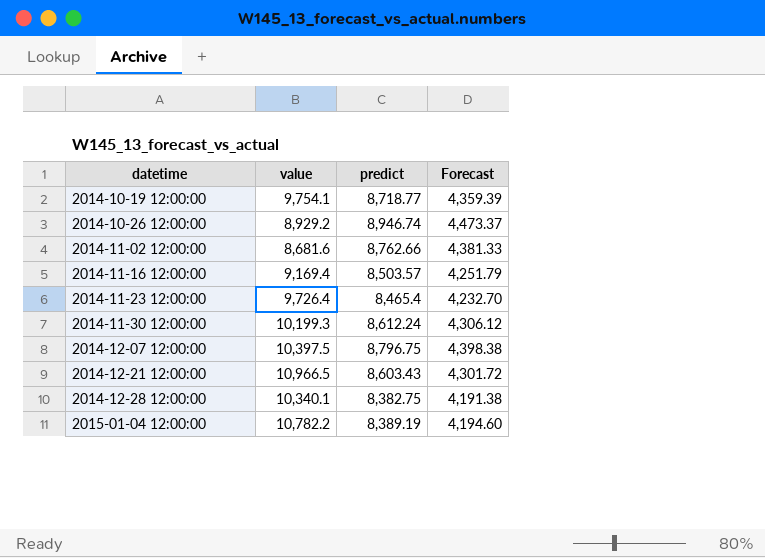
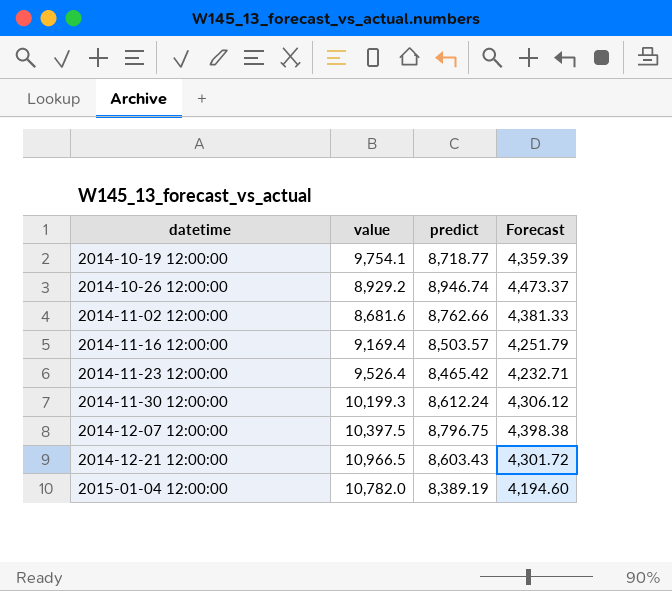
row 2014-12-28 12:00:00: 10,340.1 | 8,382.75 | 4,191.38 -> none
2014-11-23 12:00:00 | value: 9,726.4 -> 9,526.4
2014-11-23 12:00:00 | predict: 8,465.4 -> 8,465.42
2014-11-23 12:00:00 | Forecast: 4,232.70 -> 4,232.71
2015-01-04 12:00:00 | value: 10,782.2 -> 10,782.0

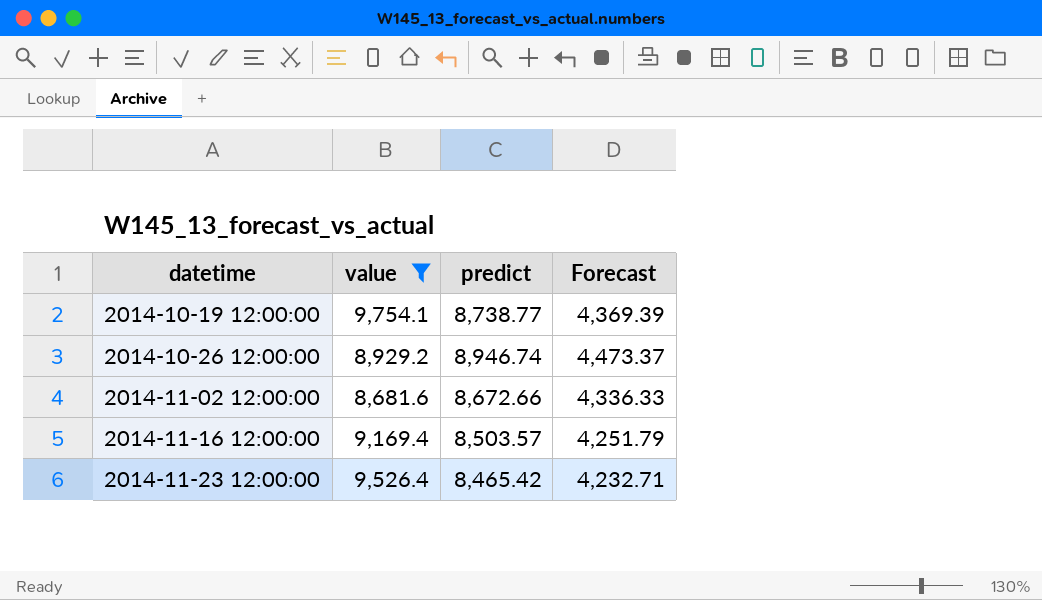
filter: none -> value <= 9,754.1
2014-10-19 12:00:00 | predict: 8,718.77 -> 8,738.77
2014-10-19 12:00:00 | Forecast: 4,359.39 -> 4,369.39
2014-11-02 12:00:00 | predict: 8,762.66 -> 8,672.66
2014-11-02 12:00:00 | Forecast: 4,381.33 -> 4,336.33

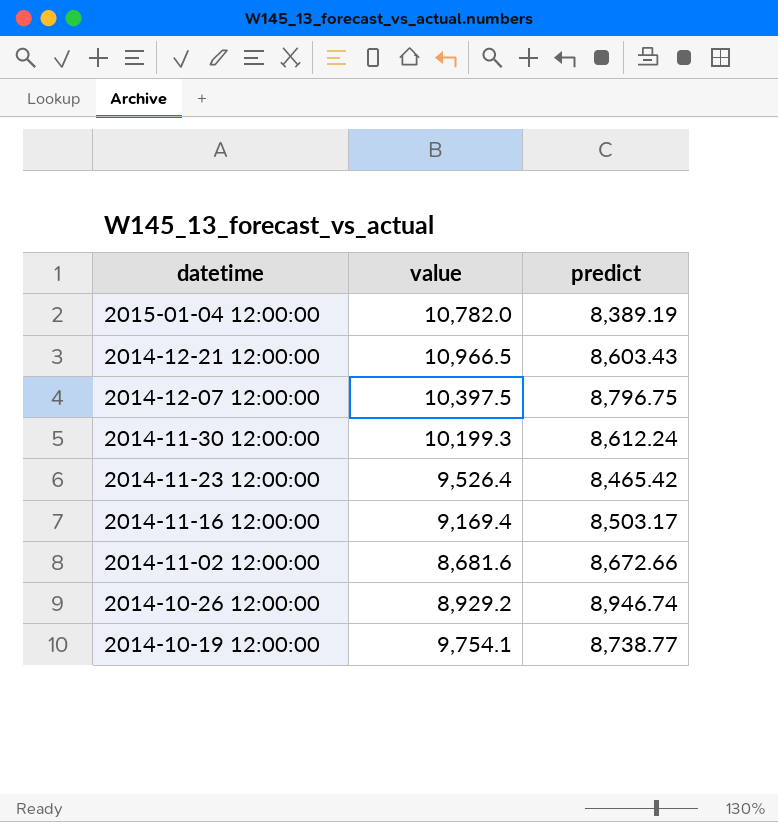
filter: value <= 9,754.1 -> none
row order: datetime ascending -> datetime descending
column Forecast | formula: [predict] * 0.5 -> none
2014-11-16 12:00:00 | predict: 8,503.57 -> 8,503.17

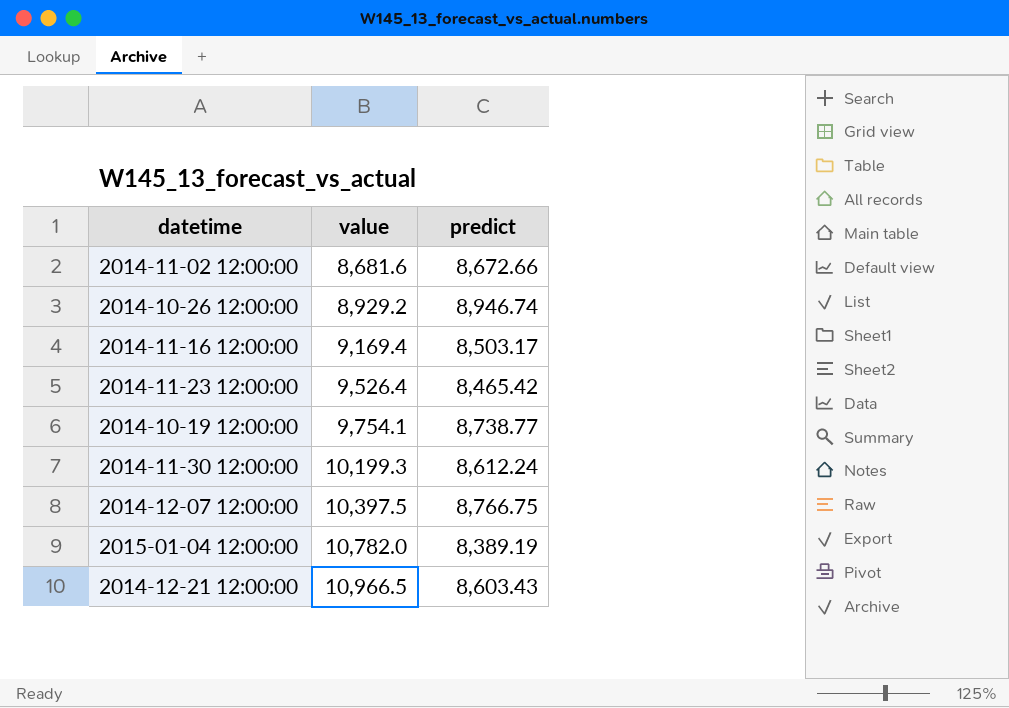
row order: datetime descending -> value ascending
2014-12-07 12:00:00 | predict: 8,796.75 -> 8,766.75

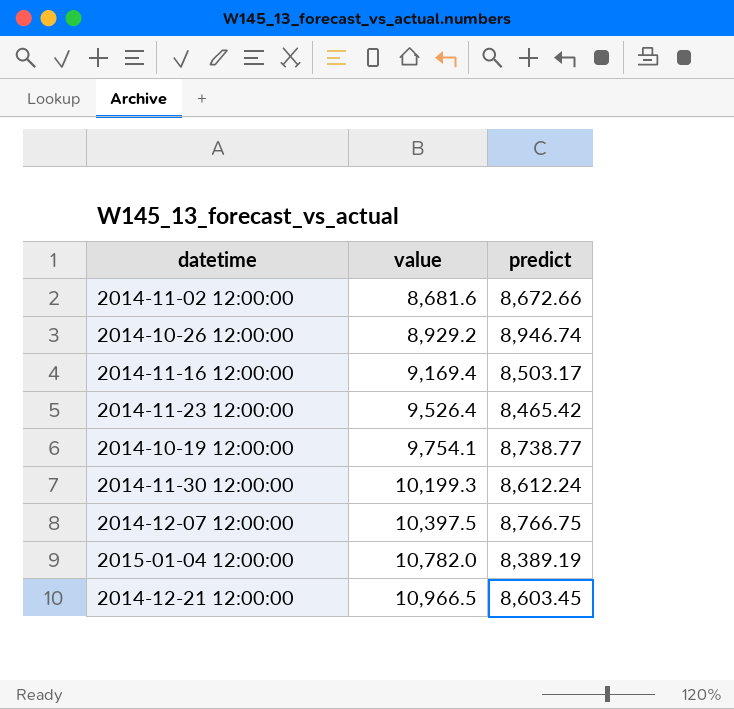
2014-12-21 12:00:00 | predict: 8,603.43 -> 8,603.45

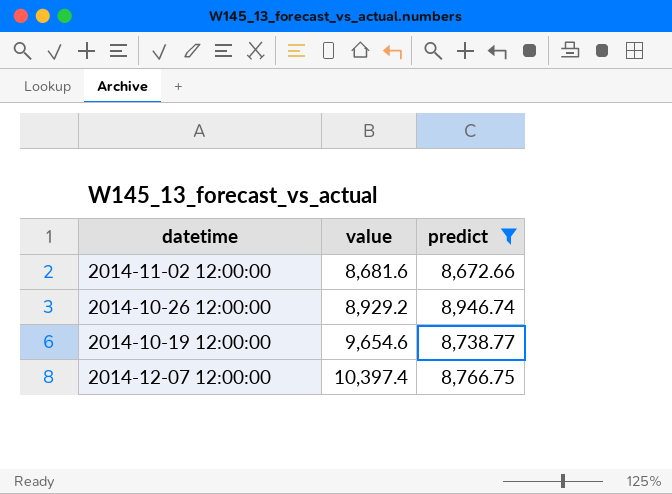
filter: none -> predict >= 8,672.66
2014-10-19 12:00:00 | value: 9,754.1 -> 9,654.6
2014-12-07 12:00:00 | value: 10,397.5 -> 10,397.4

